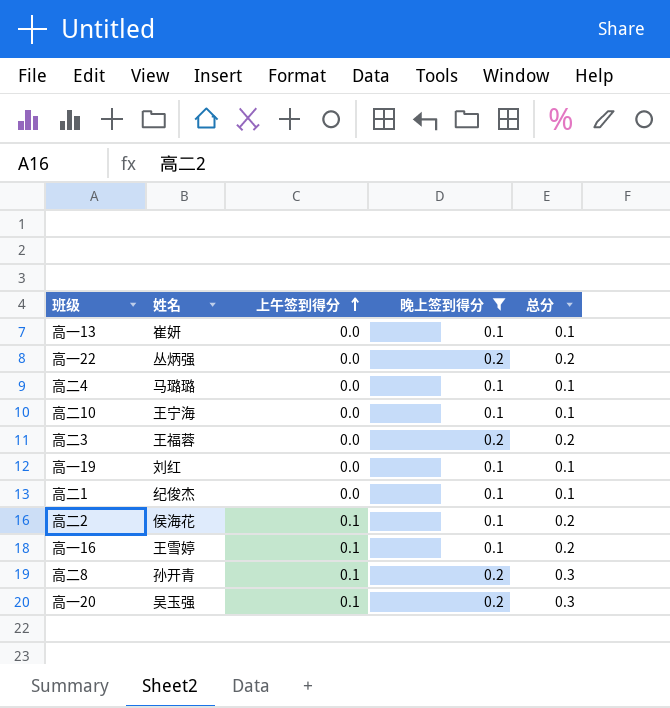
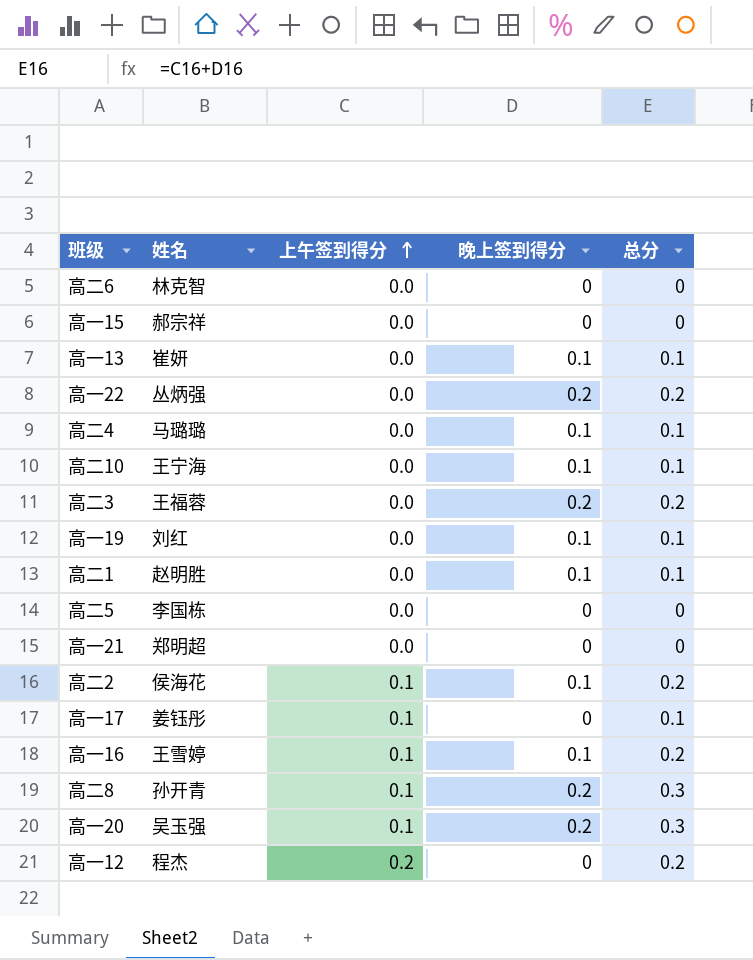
filter: 晚上签到得分 != 0 -> none
高二1 | 姓名: 纪俊杰 -> 赵明胜

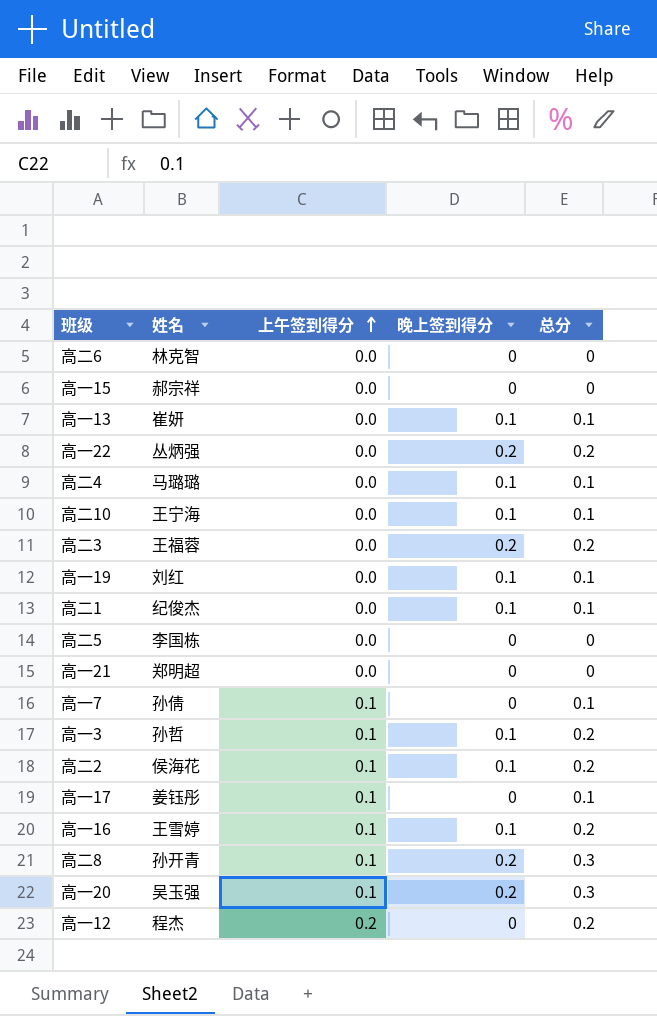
高二1 | 姓名: 赵明胜 -> 纪俊杰
row 高一7: none -> 孙倩 | 0.1 | 0 | 0.1
row 高一3: none -> 孙哲 | 0.1 | 0.1 | 0.2

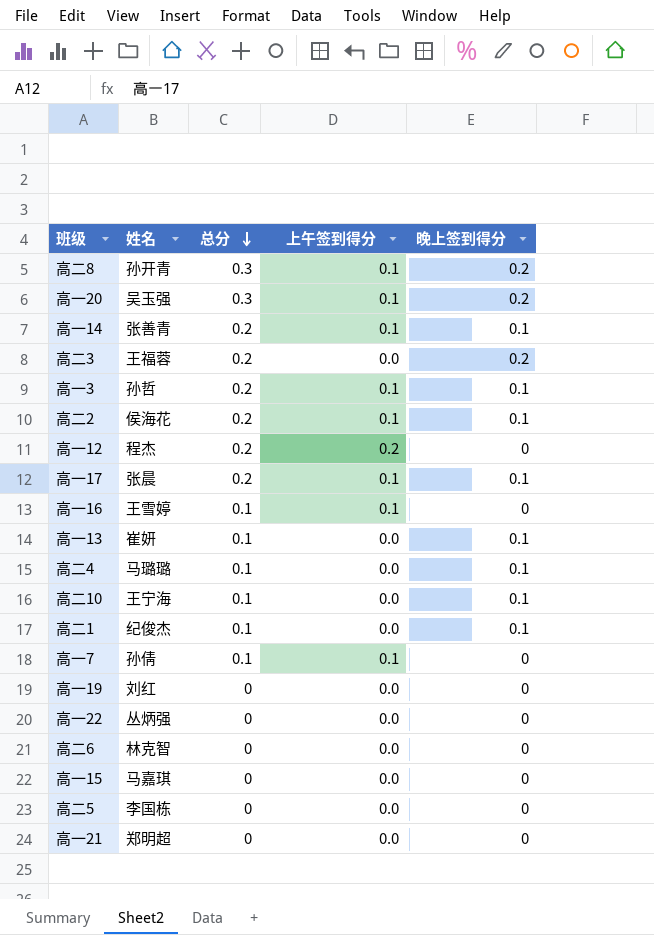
row order: 上午签到得分 ascending -> 总分 descending
column 总分 | position: 5 -> 3
row 高一14: none -> 张善青 | 0.2 | 0.1 | 0.1
高一17 | 姓名: 姜钰彤 -> 张晨
高一17 | 总分: 0.1 -> 0.2
高一17 | 晚上签到得分: 0 -> 0.1
高一16 | 总分: 0.2 -> 0.1
高一16 | 晚上签到得分: 0.1 -> 0
高一19 | 总分: 0.1 -> 0
高一19 | 晚上签到得分: 0.1 -> 0
高一22 | 总分: 0.2 -> 0
高一22 | 晚上签到得分: 0.2 -> 0
高一15 | 姓名: 郝宗祥 -> 马嘉琪

